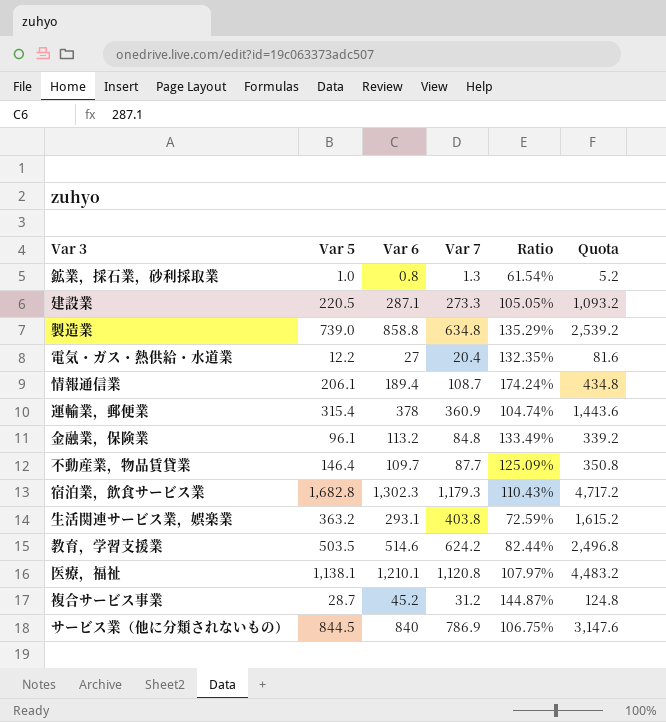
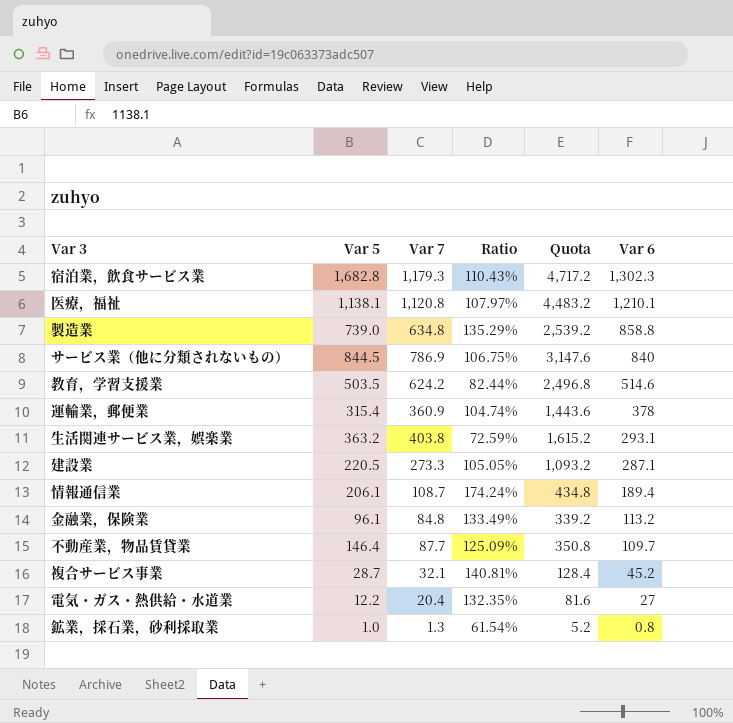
row order: none -> Var 6 descending
column Var 6 | position: 3 -> 6
複合サービス事業 | Var 7: 31.2 -> 32.1
複合サービス事業 | Ratio: 144.87% -> 140.81%
複合サービス事業 | Quota: 124.8 -> 128.4

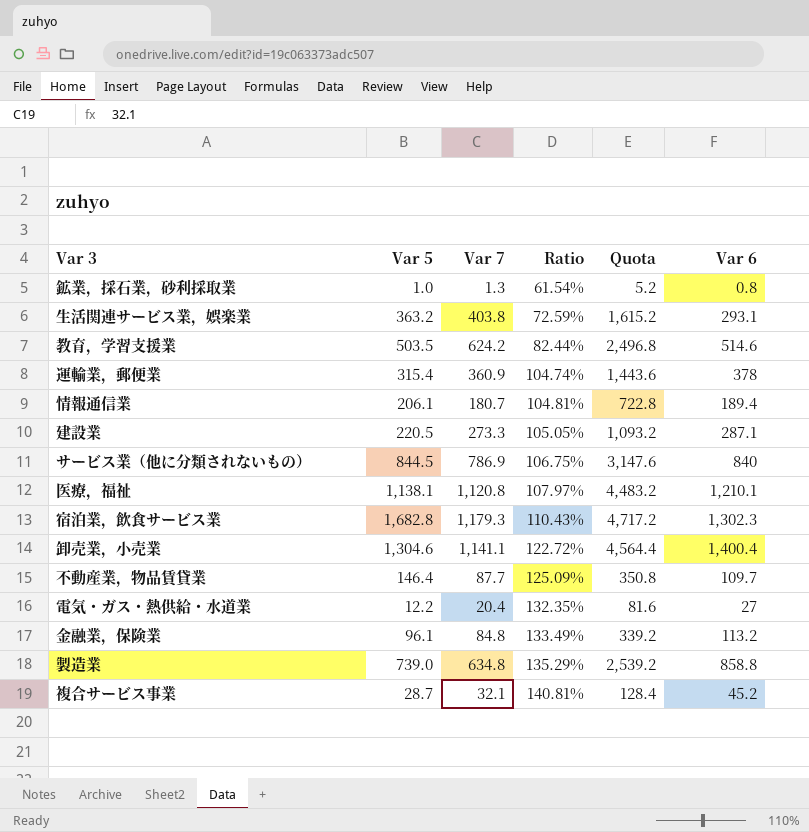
row order: Var 6 descending -> Ratio ascending
情報通信業 | Var 7: 108.7 -> 180.7
情報通信業 | Ratio: 174.24% -> 104.81%
情報通信業 | Quota: 434.8 -> 722.8
row 卸売業，小売業: none -> 1,304.6 | 1,141.1 | 122.72% | 4,564.4 | 1,400.4

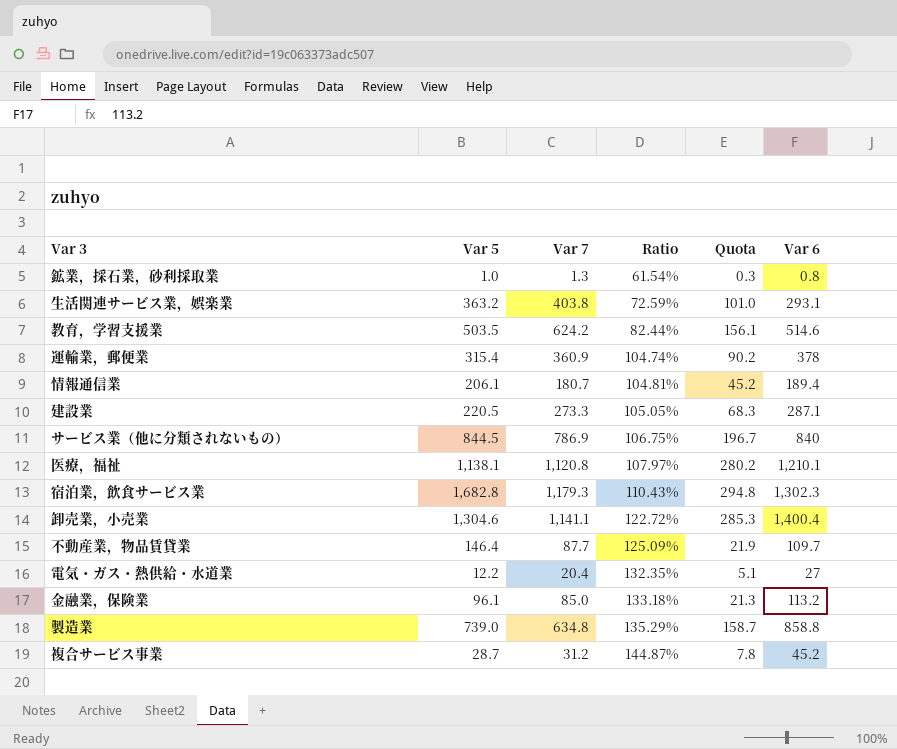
column Quota | formula: [Var 7] * 4 -> [Var 7] * 0.25
金融業，保険業 | Var 7: 84.8 -> 85.0
金融業，保険業 | Ratio: 133.49% -> 133.18%
複合サービス事業 | Var 7: 32.1 -> 31.2
複合サービス事業 | Ratio: 140.81% -> 144.87%

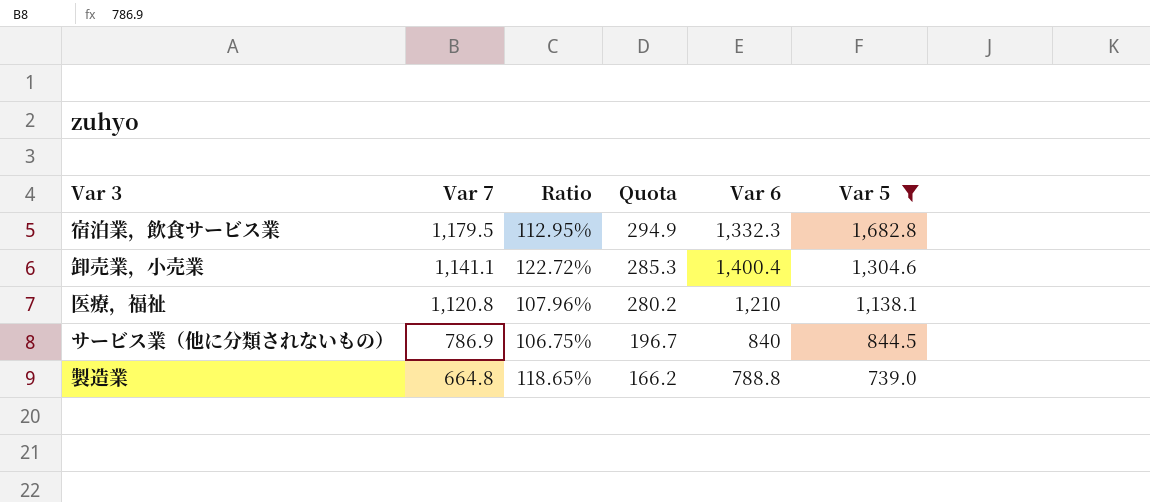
filter: none -> Var 5 >= 739.0
row order: Ratio ascending -> Var 7 descending
column Var 5 | position: 2 -> 6
宿泊業，飲食サービス業 | Var 7: 1,179.3 -> 1,179.5
宿泊業，飲食サービス業 | Ratio: 110.43% -> 112.95%
宿泊業，飲食サービス業 | Quota: 294.8 -> 294.9
宿泊業，飲食サービス業 | Var 6: 1,302.3 -> 1,332.3
医療，福祉 | Ratio: 107.97% -> 107.96%
医療，福祉 | Var 6: 1,210.1 -> 1,210
製造業 | Var 7: 634.8 -> 664.8
製造業 | Ratio: 135.29% -> 118.65%
製造業 | Quota: 158.7 -> 166.2
製造業 | Var 6: 858.8 -> 788.8

